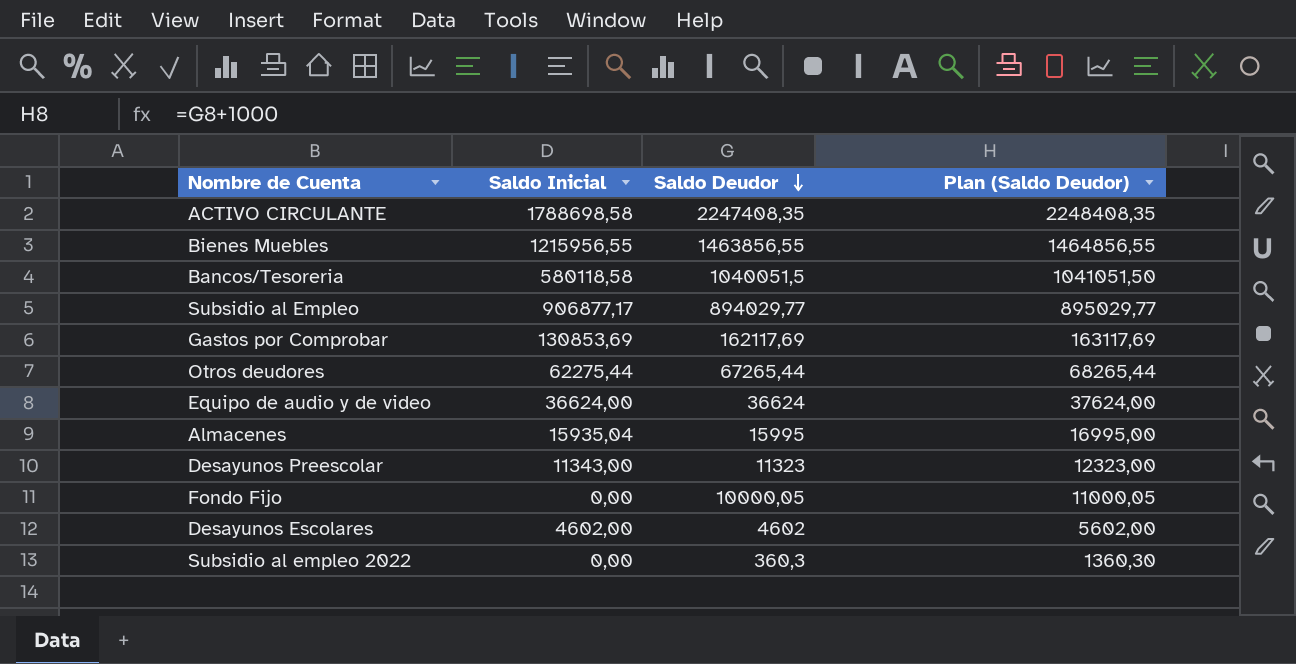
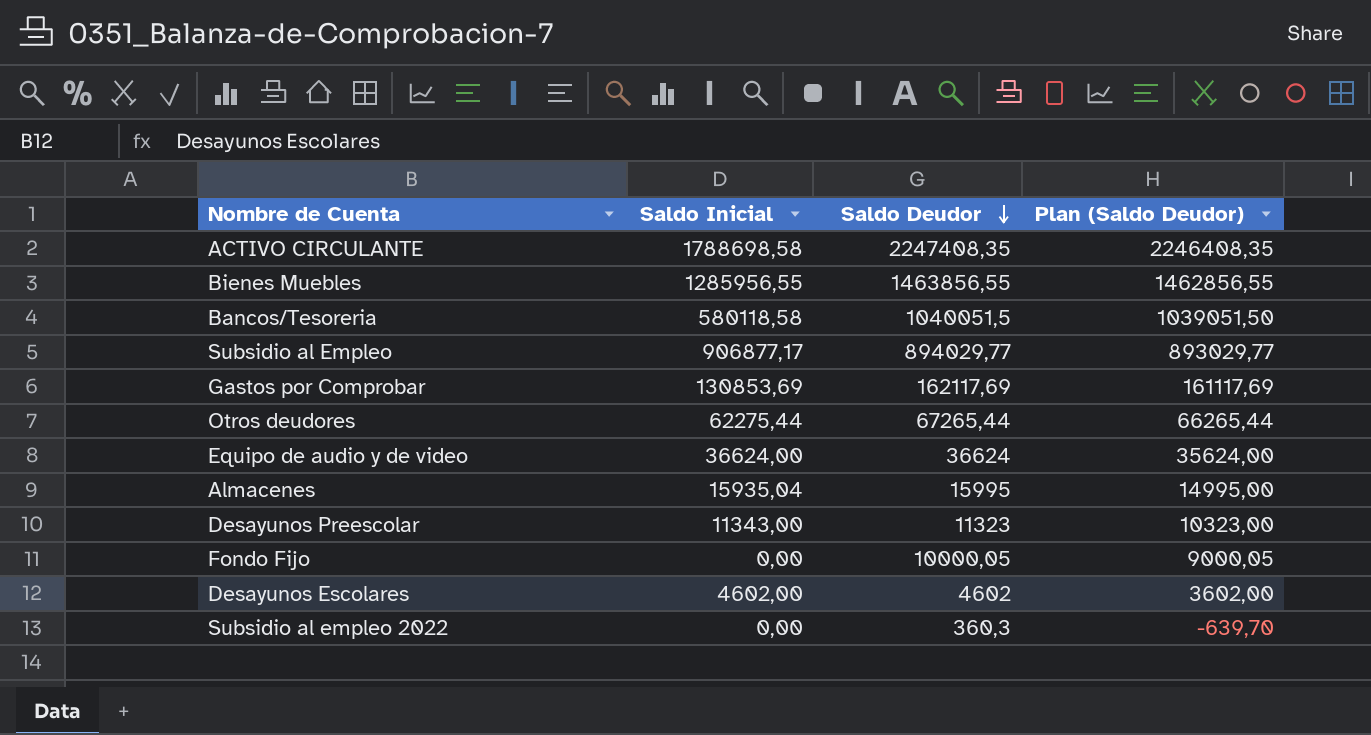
column Plan (Saldo Deudor) | formula: [Saldo Deudor] + 1000 -> [Saldo Deudor] - 1000
Bienes Muebles | Saldo Inicial: 1215956,55 -> 1285956,55

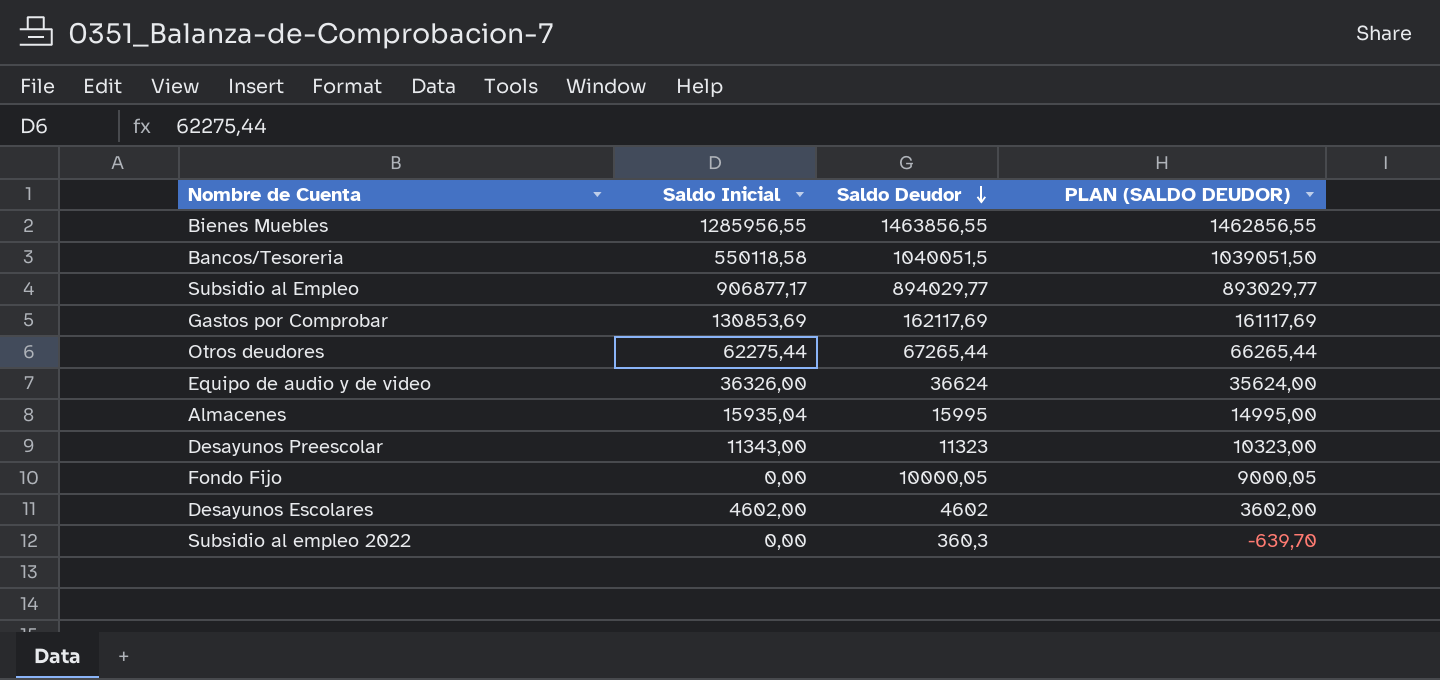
column name: Plan (Saldo Deudor) -> PLAN (SALDO DEUDOR)
row ACTIVO CIRCULANTE: 1788698,58 | 2247408,35 | 2246408,35 -> none
Bancos/Tesoreria | Saldo Inicial: 580118,58 -> 550118,58
Equipo de audio y de video | Saldo Inicial: 36624,00 -> 36326,00

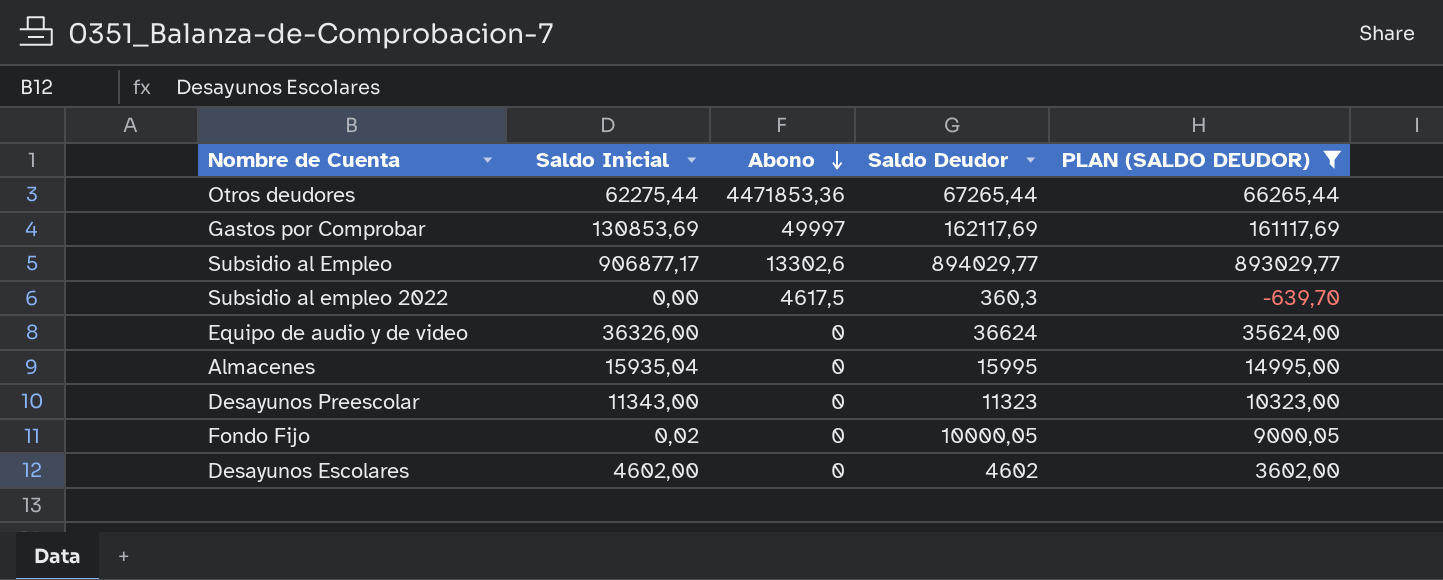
filter: none -> PLAN (SALDO DEUDOR) <= 893029,77
row order: Saldo Deudor descending -> Abono descending
column Abono | position: none -> 3
Fondo Fijo | Saldo Inicial: 0,00 -> 0,02

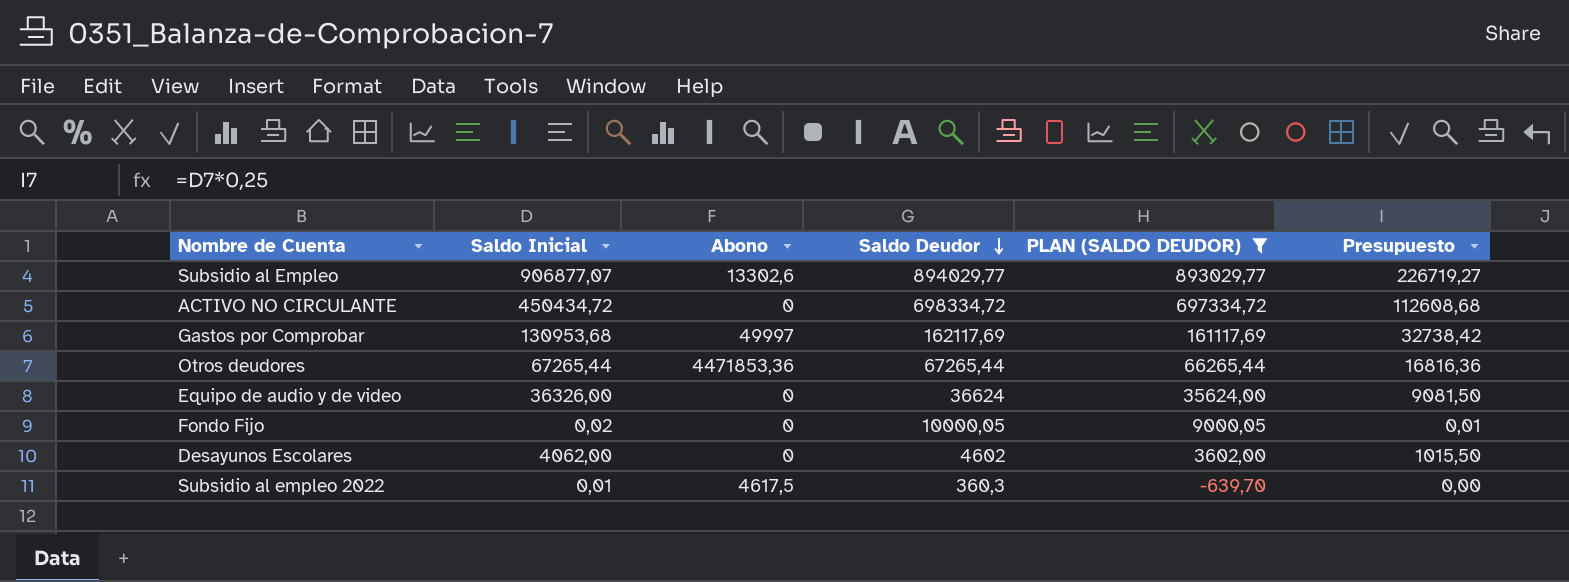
row order: Abono descending -> Saldo Deudor descending
column Presupuesto | formula: none -> [Saldo Inicial] * 0,25
row Almacenes: 15935,04 | 0 | 15995 | 14995,00 -> none
row Desayunos Preescolar: 11343,00 | 0 | 11323 | 10323,00 -> none
Subsidio al Empleo | Saldo Inicial: 906877,17 -> 906877,07
row ACTIVO NO CIRCULANTE: none -> 450434,72 | 0 | 698334,72 | 697334,72 | 112608,68
Gastos por Comprobar | Saldo Inicial: 130853,69 -> 130953,68
Otros deudores | Saldo Inicial: 62275,44 -> 67265,44
Desayunos Escolares | Saldo Inicial: 4602,00 -> 4062,00
Subsidio al empleo 2022 | Saldo Inicial: 0,00 -> 0,01

